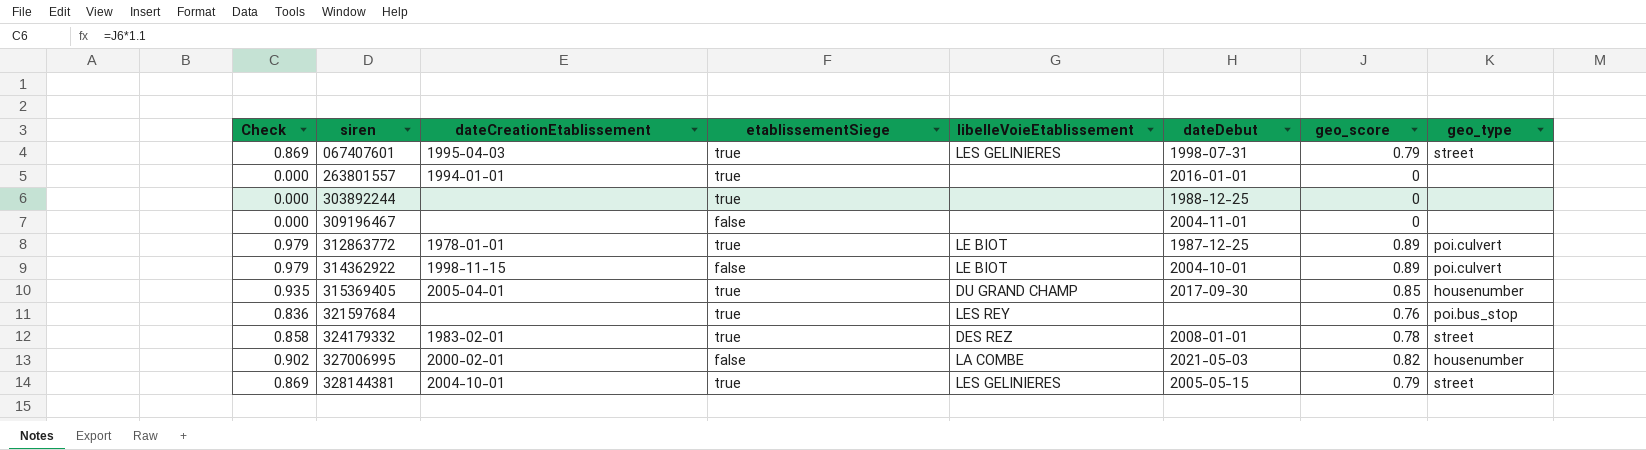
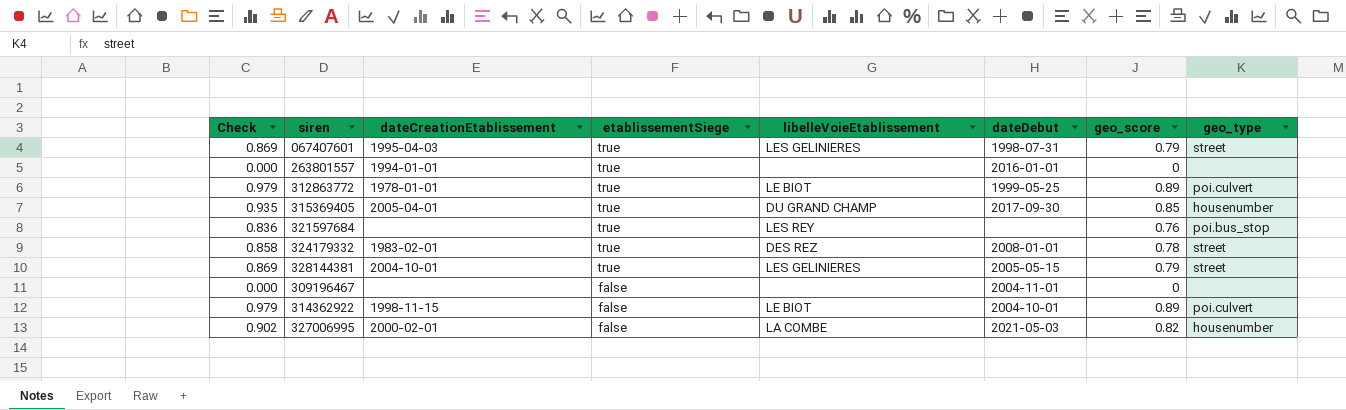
row order: siren ascending -> etablissementSiege descending
row 303892244: 0.000 | none | true | none | 1988-12-25 | 0 | none -> none
312863772 | dateDebut: 1987-12-25 -> 1999-05-25

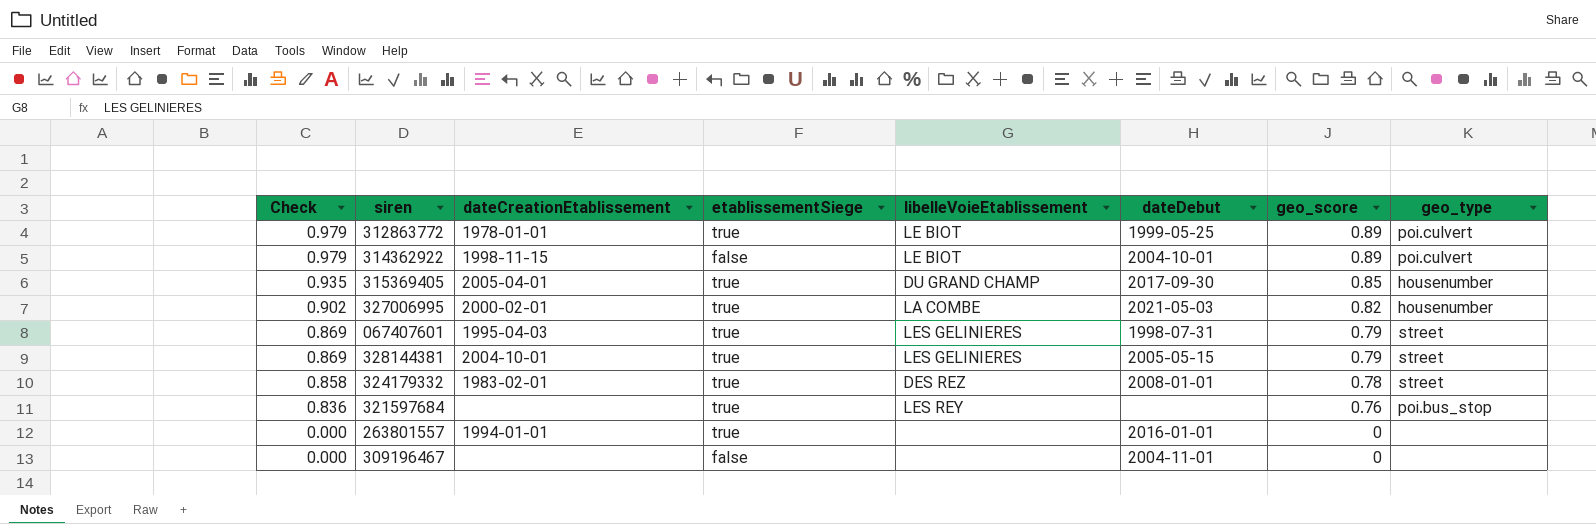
row order: etablissementSiege descending -> Check descending
327006995 | etablissementSiege: false -> true

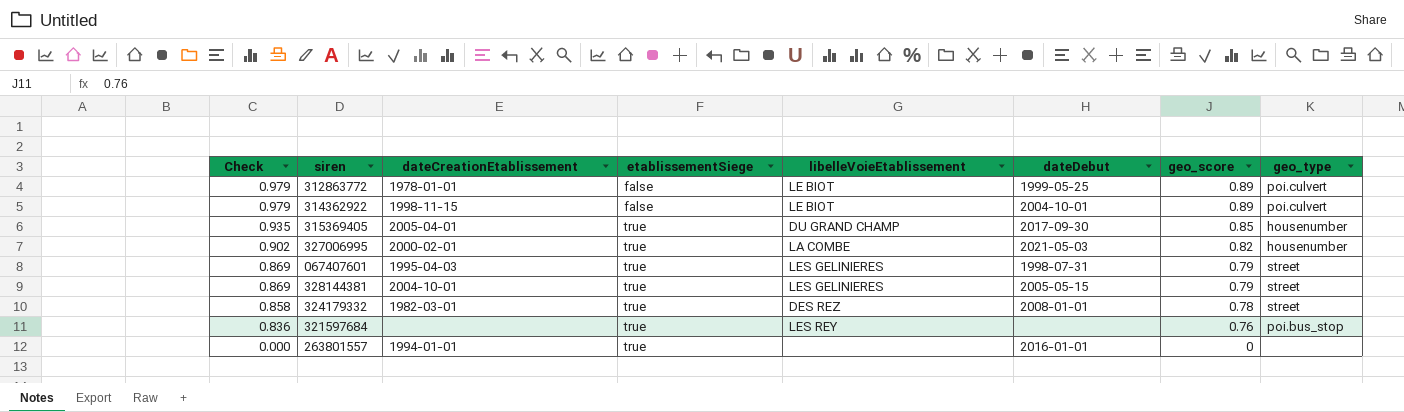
row 309196467: 0.000 | none | false | none | 2004-11-01 | 0 | none -> none
312863772 | etablissementSiege: true -> false
324179332 | dateCreationEtablissement: 1983-02-01 -> 1982-03-01

